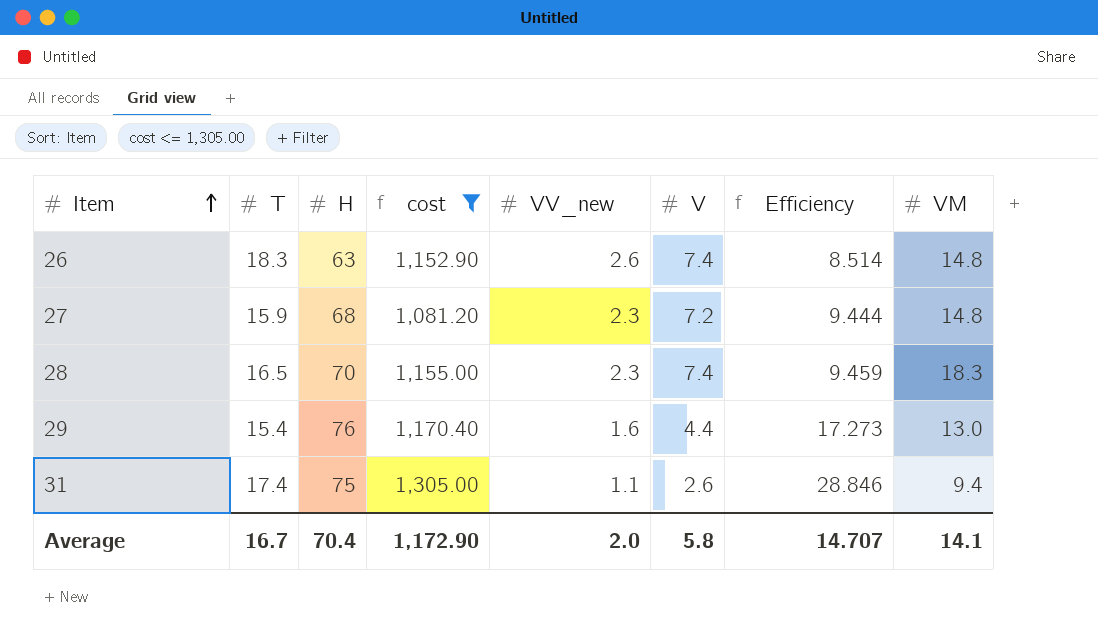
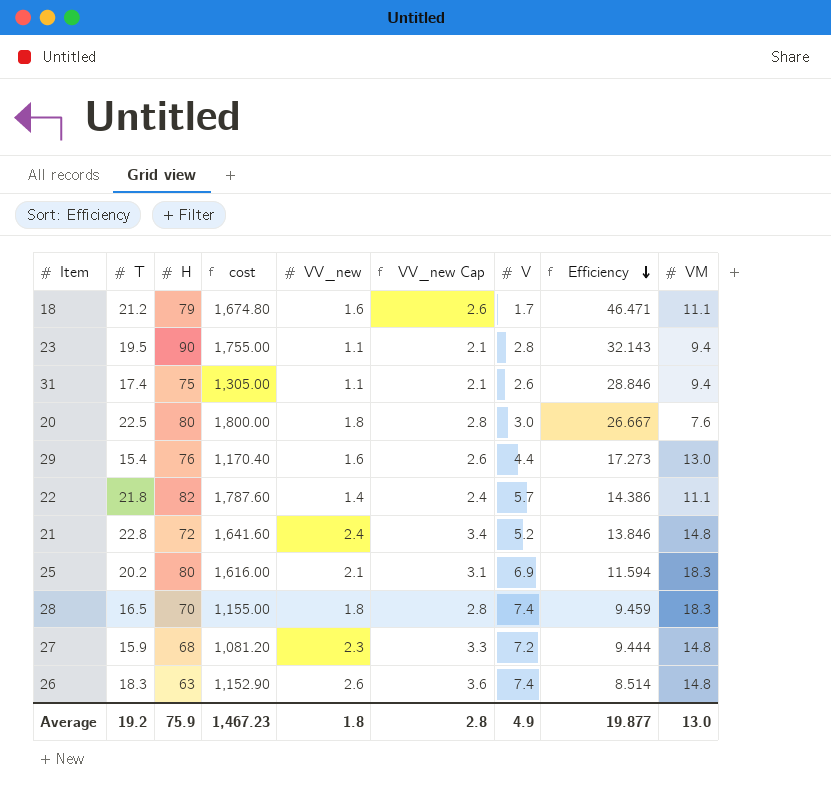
filter: cost <= 1,305.00 -> none
row order: Item ascending -> Efficiency descending
column VV_new Cap | formula: none -> [VV_new] + 1
28 | VV_new: 2.3 -> 1.8
Average | T: 16.7 -> 19.2
Average | H: 70.4 -> 75.9
Average | cost: 1,172.90 -> 1,467.23
Average | VV_new: 2.0 -> 1.8
Average | V: 5.8 -> 4.9
Average | Efficiency: 14.707 -> 19.877
Average | VM: 14.1 -> 13.0

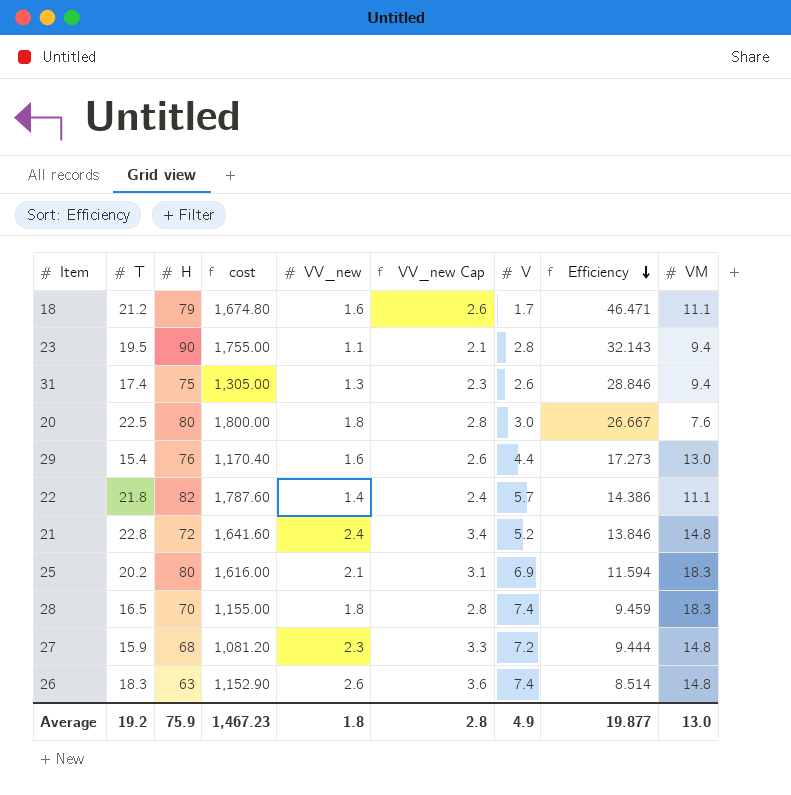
31 | VV_new: 1.1 -> 1.3
31 | VV_new Cap: 2.1 -> 2.3

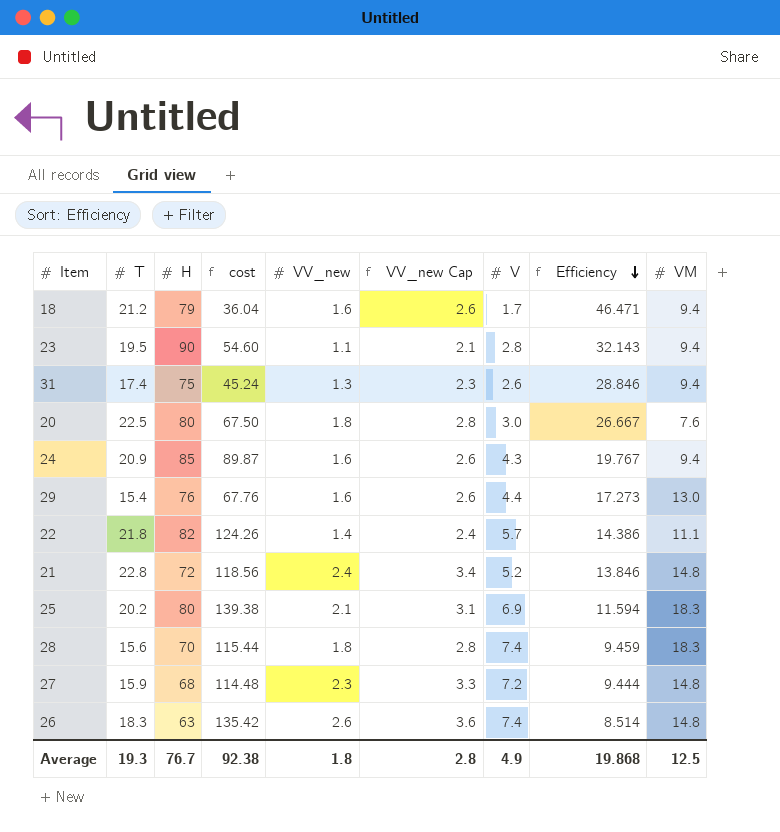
column cost | formula: [T] * [H] -> [T] * [V]
18 | VM: 11.1 -> 9.4
row 24: none -> 20.9 | 85 | 89.87 | 1.6 | 2.6 | 4.3 | 19.767 | 9.4
28 | T: 16.5 -> 15.6
Average | T: 19.2 -> 19.3
Average | H: 75.9 -> 76.7
Average | cost: 1,467.23 -> 92.38
Average | Efficiency: 19.877 -> 19.868
Average | VM: 13.0 -> 12.5

